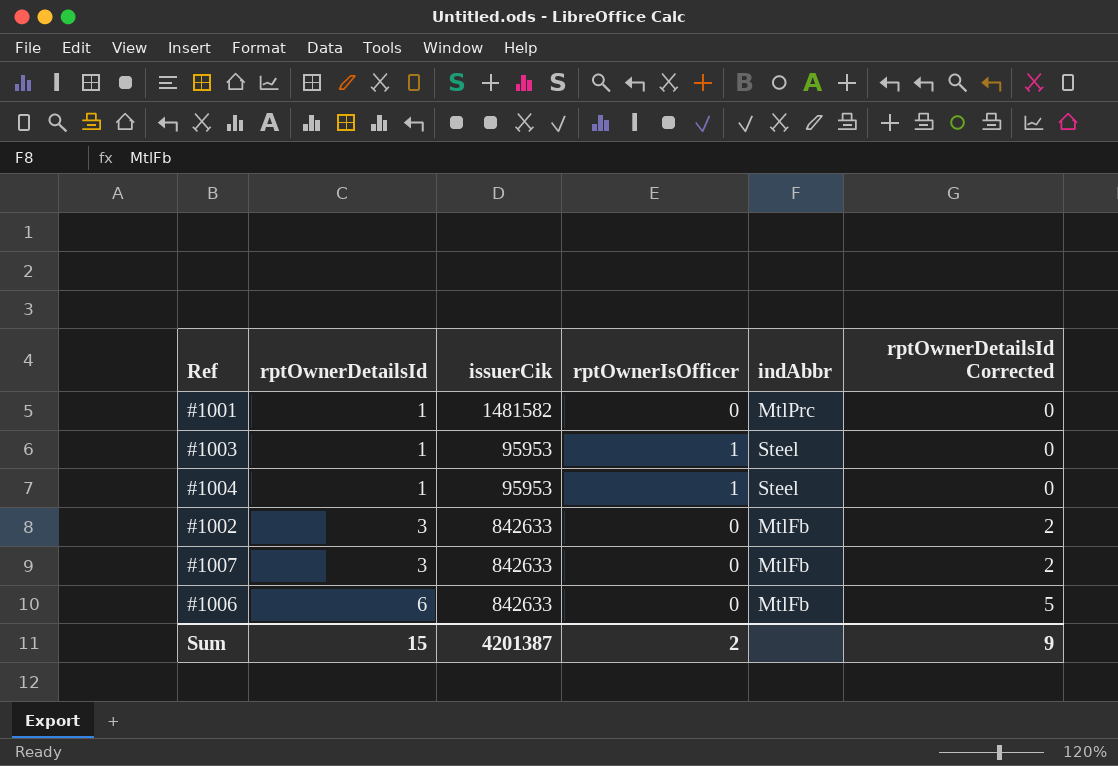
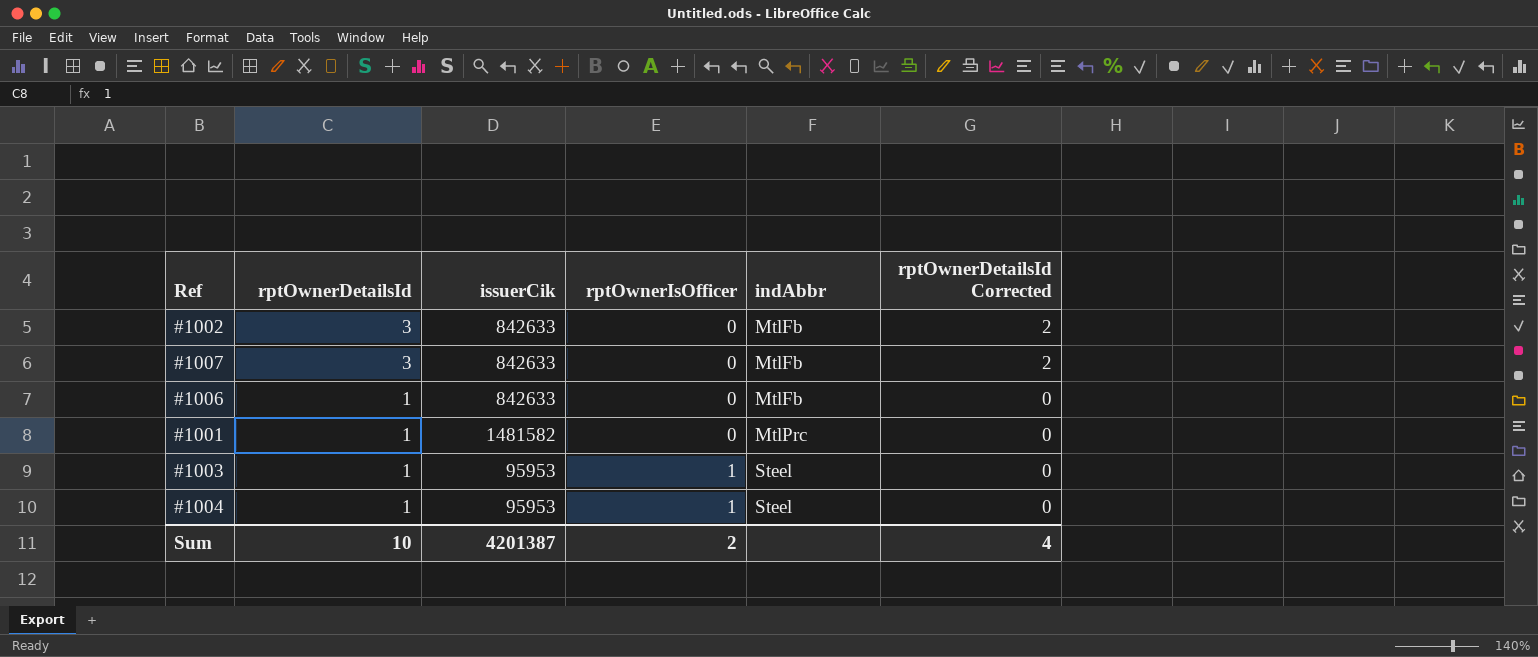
row order: rptOwnerDetailsId ascending -> rptOwnerDetailsId descending
#1006 | rptOwnerDetailsId: 6 -> 1
#1006 | rptOwnerDetailsId Corrected: 5 -> 0
Sum | rptOwnerDetailsId: 15 -> 10
Sum | rptOwnerDetailsId Corrected: 9 -> 4

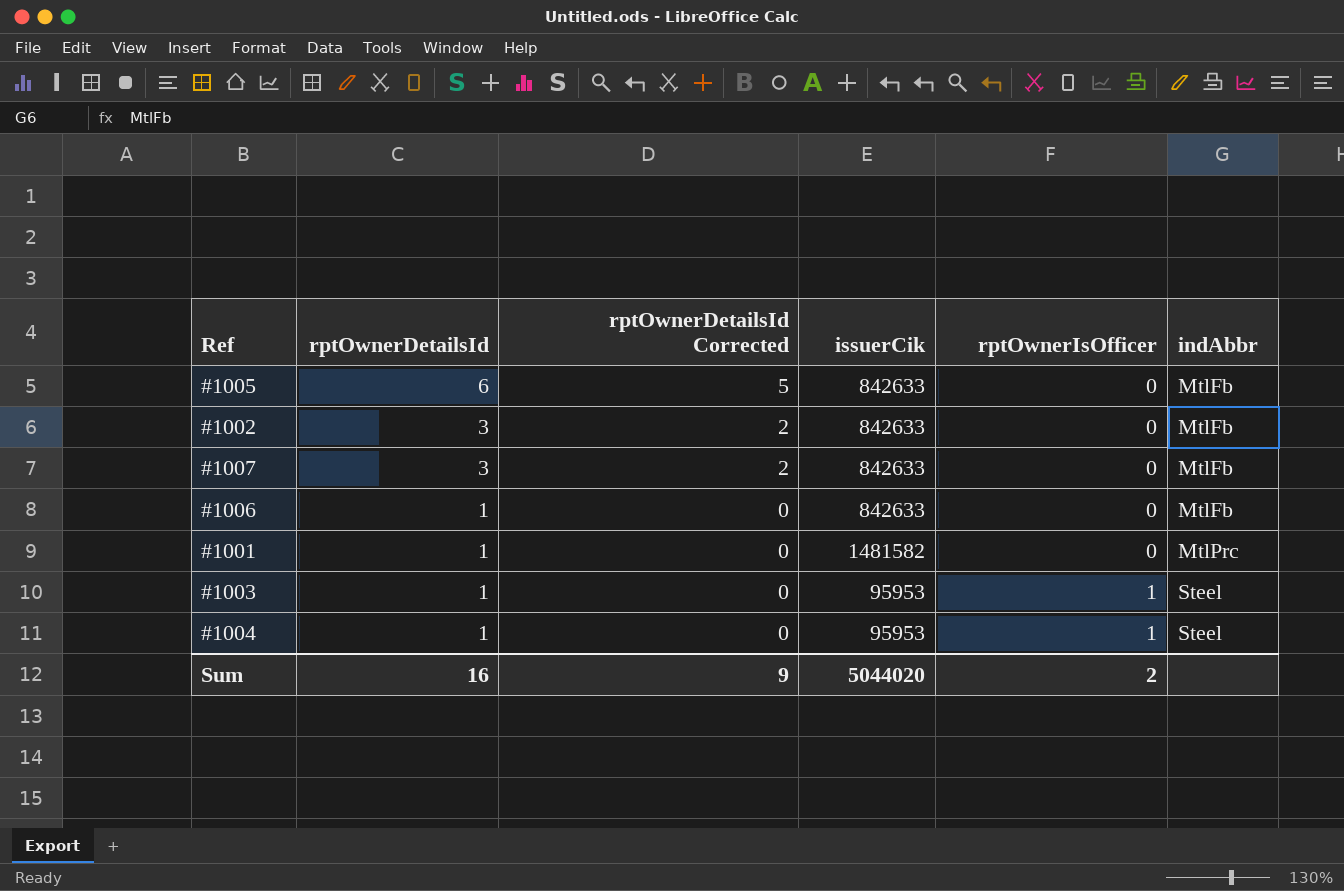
column rptOwnerDetailsId Corrected | position: 6 -> 3
row #1005: none -> 6 | 5 | 842633 | 0 | MtlFb
Sum | rptOwnerDetailsId: 10 -> 16
Sum | rptOwnerDetailsId Corrected: 4 -> 9
Sum | issuerCik: 4201387 -> 5044020

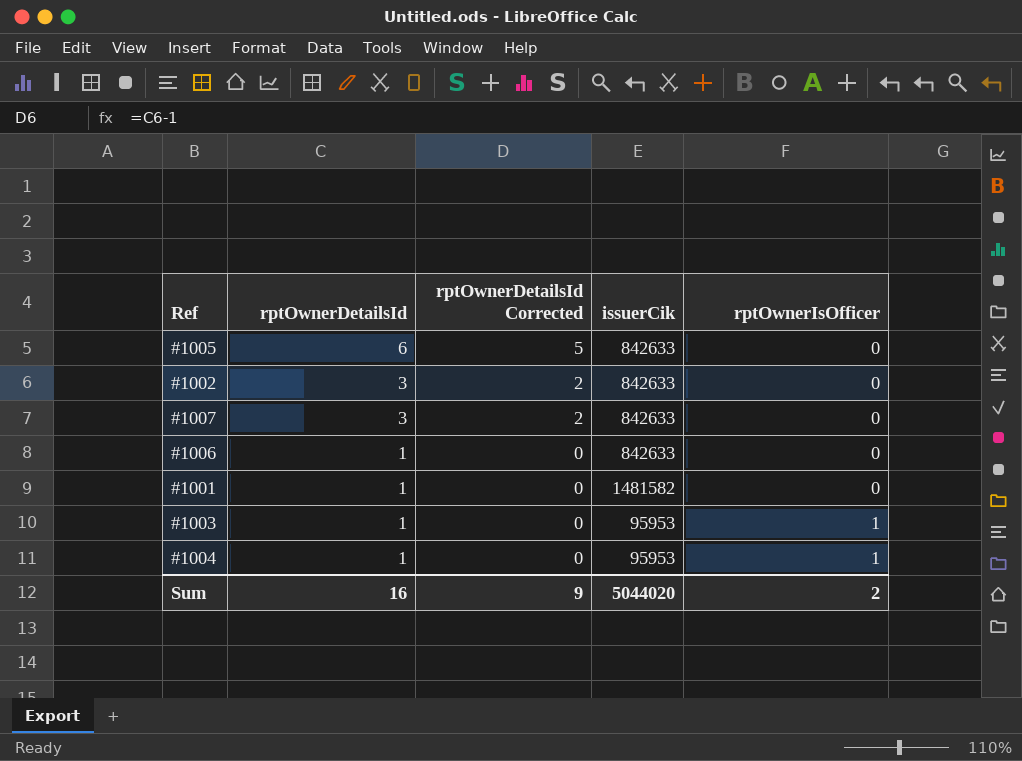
column indAbbr | position: 6 -> none

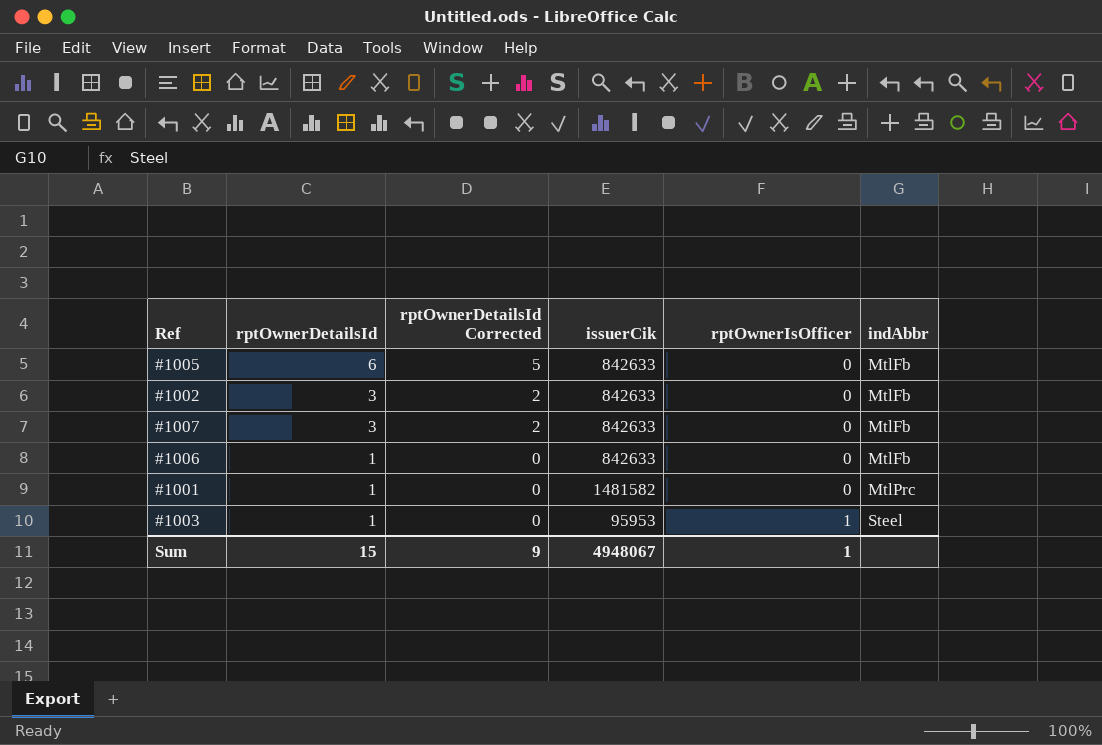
column indAbbr | position: none -> 6
row #1004: 1 | 0 | 95953 | 1 -> none
Sum | rptOwnerDetailsId: 16 -> 15
Sum | issuerCik: 5044020 -> 4948067
Sum | rptOwnerIsOfficer: 2 -> 1

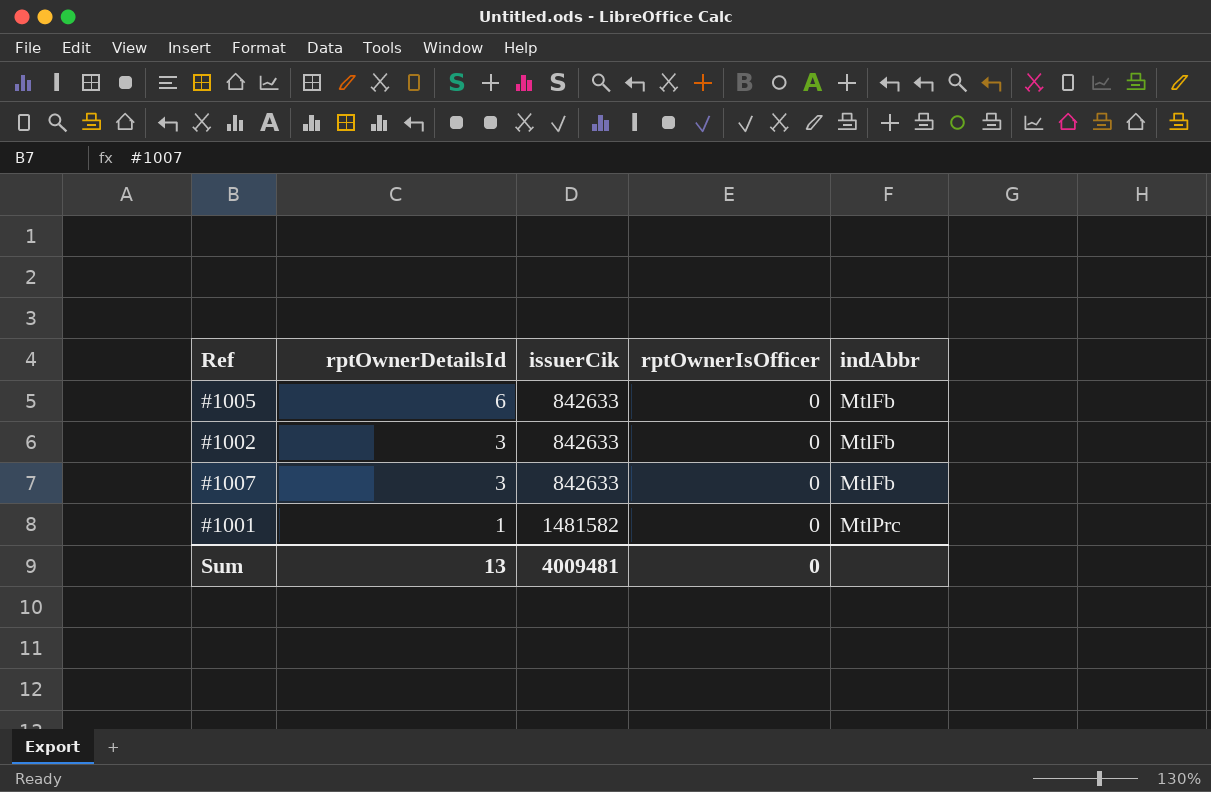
column rptOwnerDetailsId Corrected | formula: [rptOwnerDetailsId] - 1 -> none
row #1006: 1 | 0 | 842633 | 0 | MtlFb -> none
row #1003: 1 | 0 | 95953 | 1 | Steel -> none
Sum | rptOwnerDetailsId: 15 -> 13
Sum | issuerCik: 4948067 -> 4009481
Sum | rptOwnerIsOfficer: 1 -> 0

